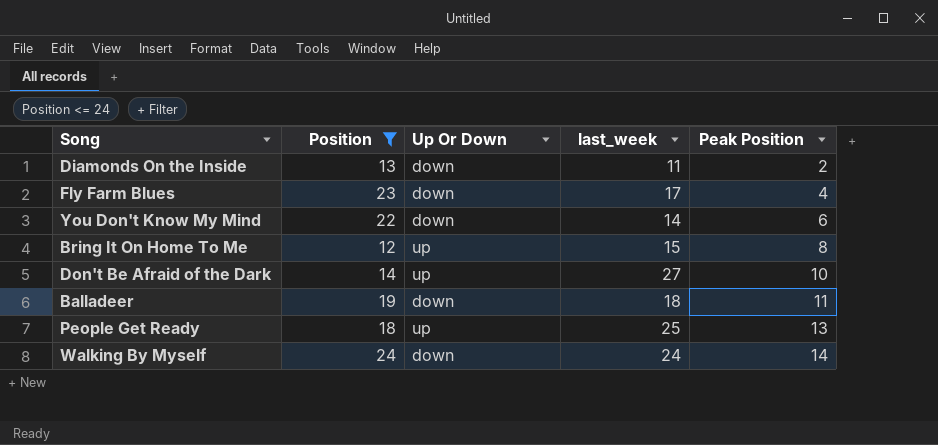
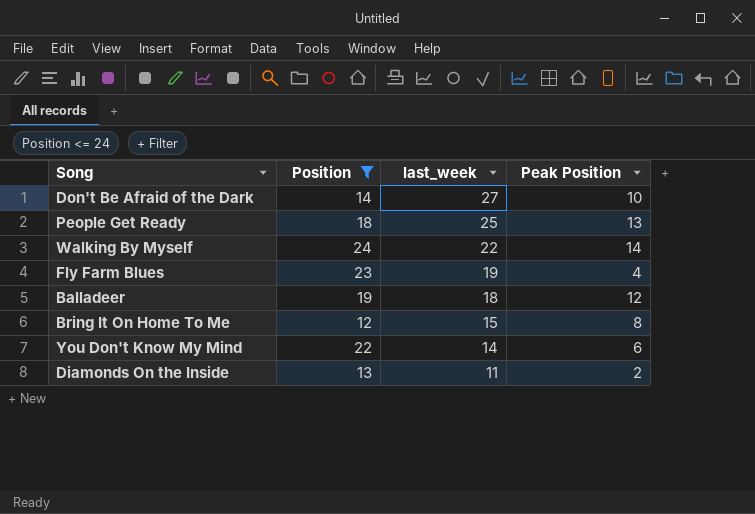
row order: Peak Position ascending -> last_week descending
column Up Or Down | position: 3 -> none
Walking By Myself | last_week: 24 -> 22
Fly Farm Blues | last_week: 17 -> 19
Balladeer | Peak Position: 11 -> 12

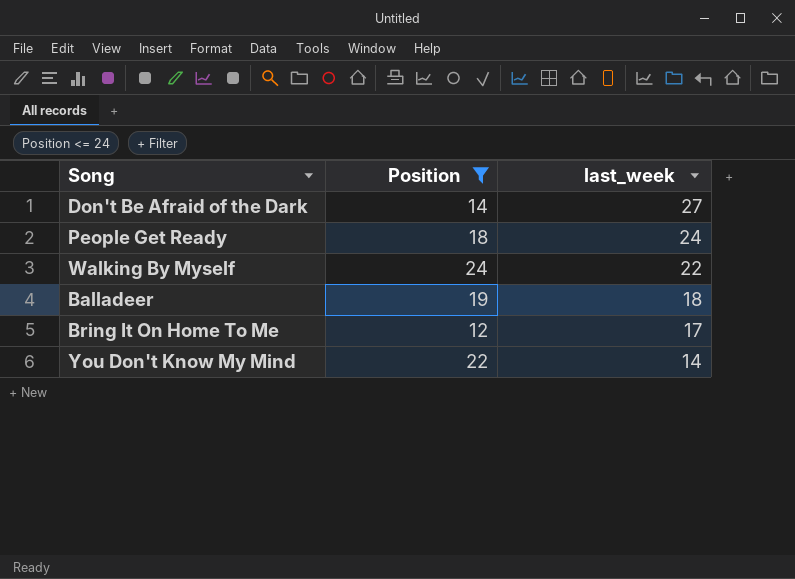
column Peak Position | position: 4 -> none
row Fly Farm Blues: 23 | 19 | 4 -> none
row Diamonds On the Inside: 13 | 11 | 2 -> none
People Get Ready | last_week: 25 -> 24
Bring It On Home To Me | last_week: 15 -> 17

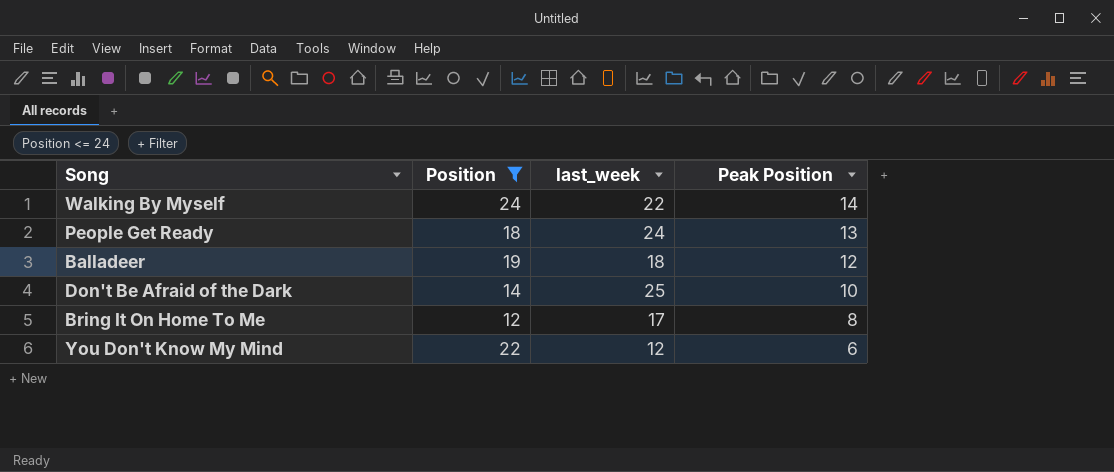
row order: last_week descending -> Peak Position descending
column Peak Position | position: none -> 4
Don't Be Afraid of the Dark | last_week: 27 -> 25
You Don't Know My Mind | last_week: 14 -> 12

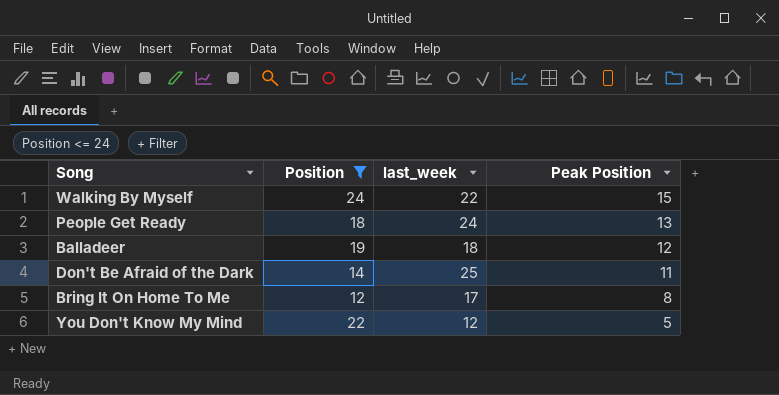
Walking By Myself | Peak Position: 14 -> 15
Don't Be Afraid of the Dark | Peak Position: 10 -> 11
You Don't Know My Mind | Peak Position: 6 -> 5

